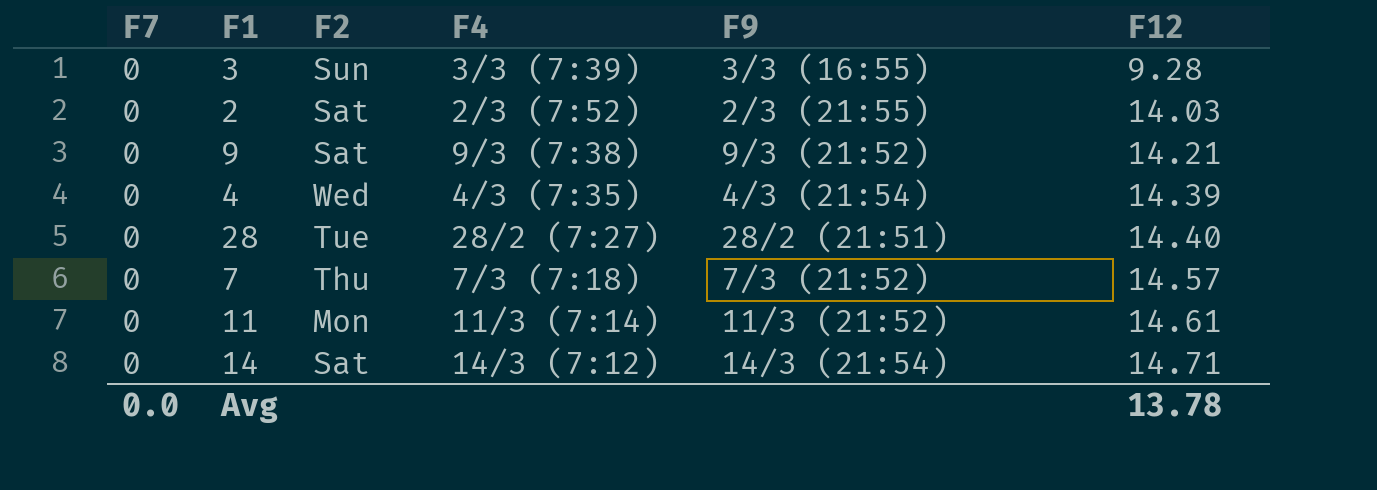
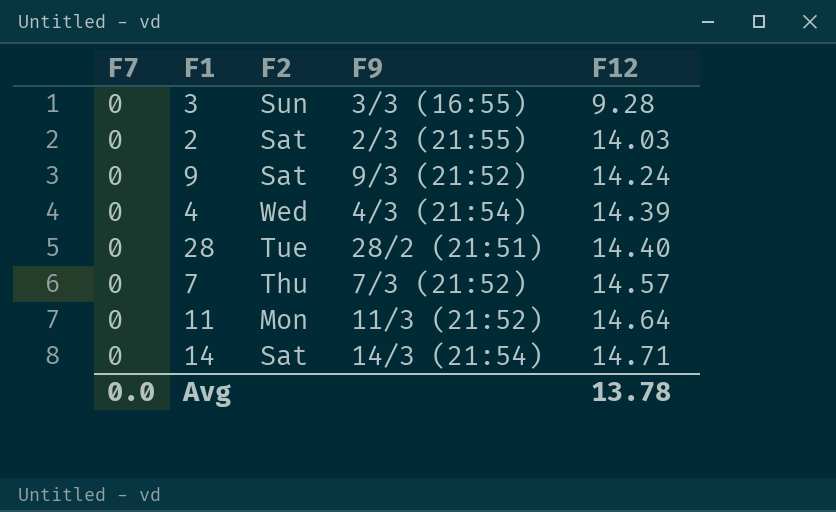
column F4 | position: 4 -> none
9 | F12: 14.21 -> 14.24
11 | F12: 14.61 -> 14.64

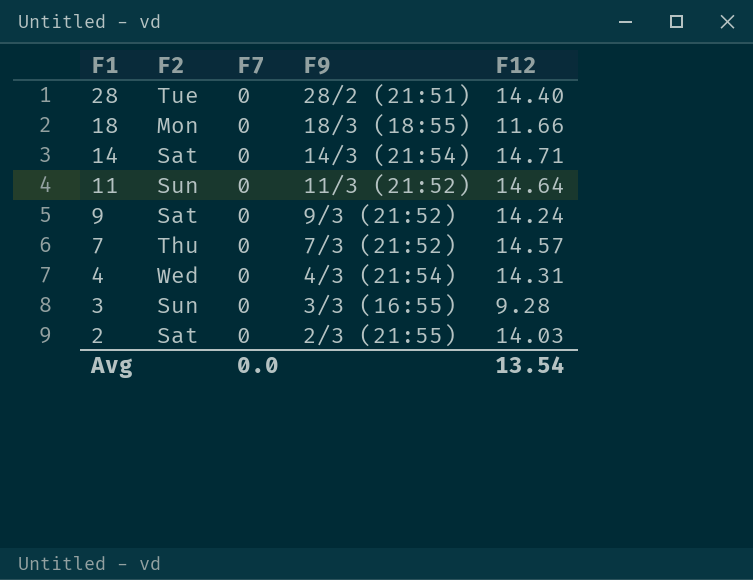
row order: F12 ascending -> F1 descending
column F7 | position: 1 -> 3
row 18: none -> Mon | 0 | 18/3 (18:55) | 11.66
11 | F2: Mon -> Sun
4 | F12: 14.39 -> 14.31
Avg | F12: 13.78 -> 13.54

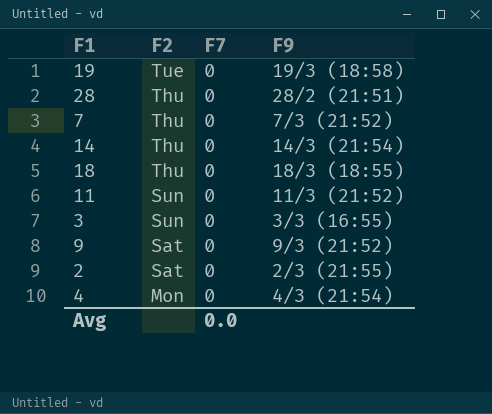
row order: F1 descending -> F2 descending
column F12 | position: 5 -> none
row 19: none -> Tue | 0 | 19/3 (18:58)
28 | F2: Tue -> Thu
14 | F2: Sat -> Thu
18 | F2: Mon -> Thu
4 | F2: Wed -> Mon

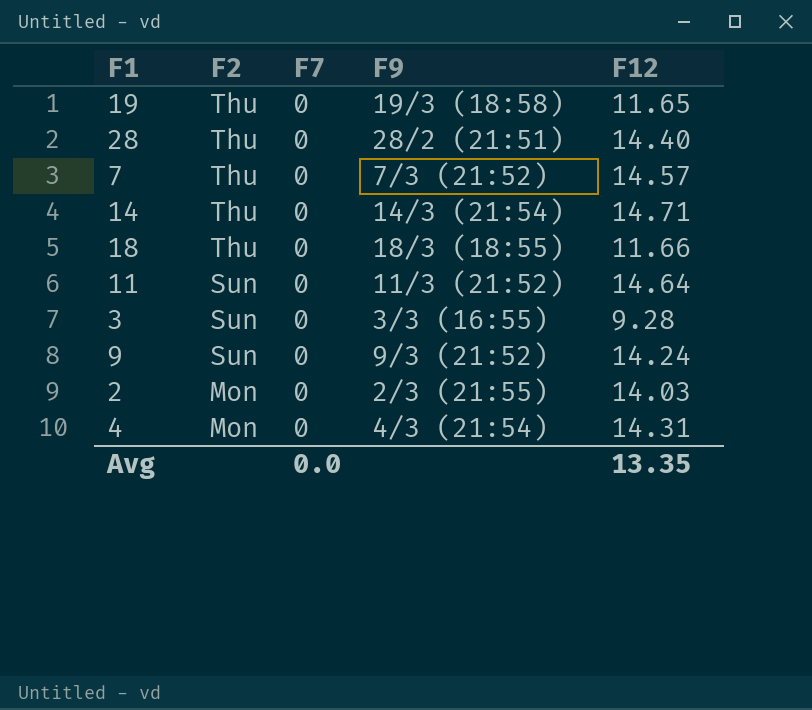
column F12 | position: none -> 5
19 | F2: Tue -> Thu
9 | F2: Sat -> Sun
2 | F2: Sat -> Mon

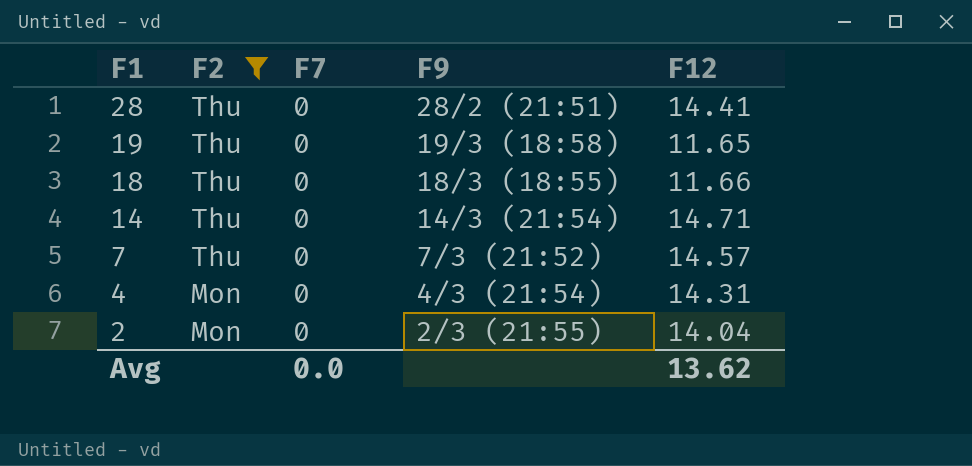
filter: none -> F2 != Sun
row order: F2 descending -> F1 descending
28 | F12: 14.40 -> 14.41
2 | F12: 14.03 -> 14.04
Avg | F12: 13.35 -> 13.62

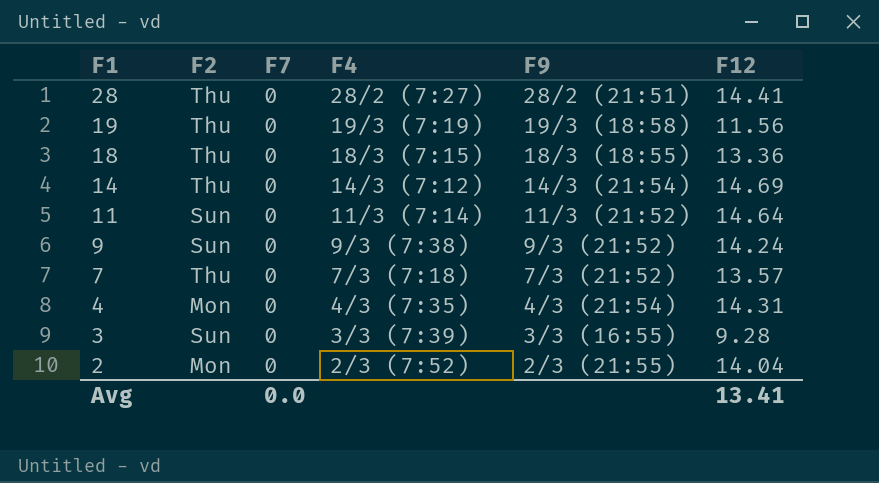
filter: F2 != Sun -> none
column F4 | position: none -> 4
19 | F12: 11.65 -> 11.56
18 | F12: 11.66 -> 13.36
14 | F12: 14.71 -> 14.69
7 | F12: 14.57 -> 13.57
Avg | F12: 13.62 -> 13.41

